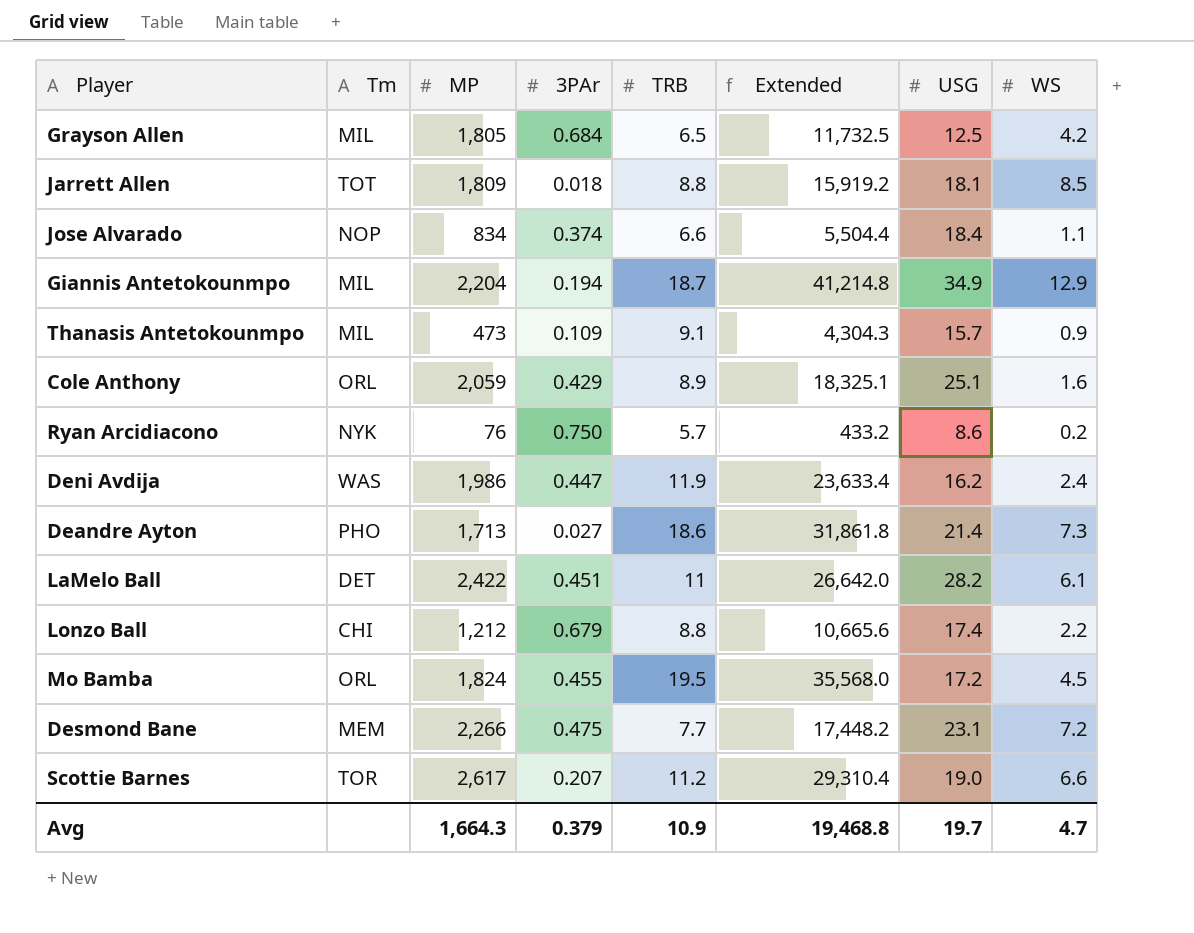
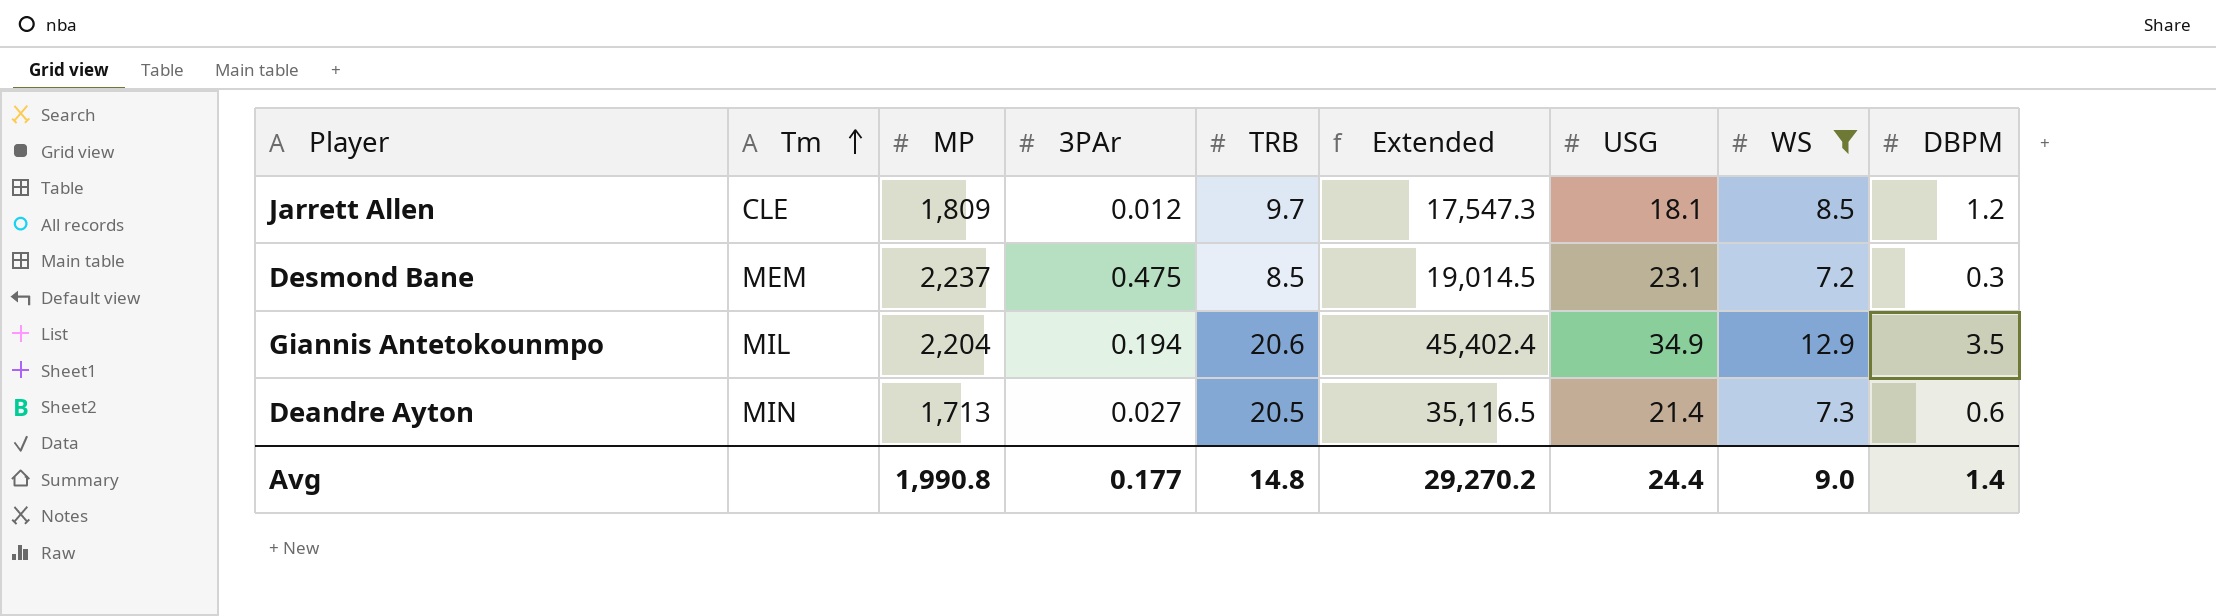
filter: none -> WS >= 7.2
row order: none -> Tm ascending
column DBPM | position: none -> 9
Jarrett Allen | Tm: TOT -> CLE
Jarrett Allen | 3PAr: 0.018 -> 0.012
Jarrett Allen | TRB: 8.8 -> 9.7
Jarrett Allen | Extended: 15,919.2 -> 17,547.3
Desmond Bane | MP: 2,266 -> 2,237
Desmond Bane | TRB: 7.7 -> 8.5
Desmond Bane | Extended: 17,448.2 -> 19,014.5
Giannis Antetokounmpo | TRB: 18.7 -> 20.6
Giannis Antetokounmpo | Extended: 41,214.8 -> 45,402.4
Deandre Ayton | Tm: PHO -> MIN
Deandre Ayton | TRB: 18.6 -> 20.5
Deandre Ayton | Extended: 31,861.8 -> 35,116.5
Avg | MP: 1,664.3 -> 1,990.8
Avg | 3PAr: 0.379 -> 0.177
Avg | TRB: 10.9 -> 14.8
Avg | Extended: 19,468.8 -> 29,270.2
Avg | USG: 19.7 -> 24.4
Avg | WS: 4.7 -> 9.0

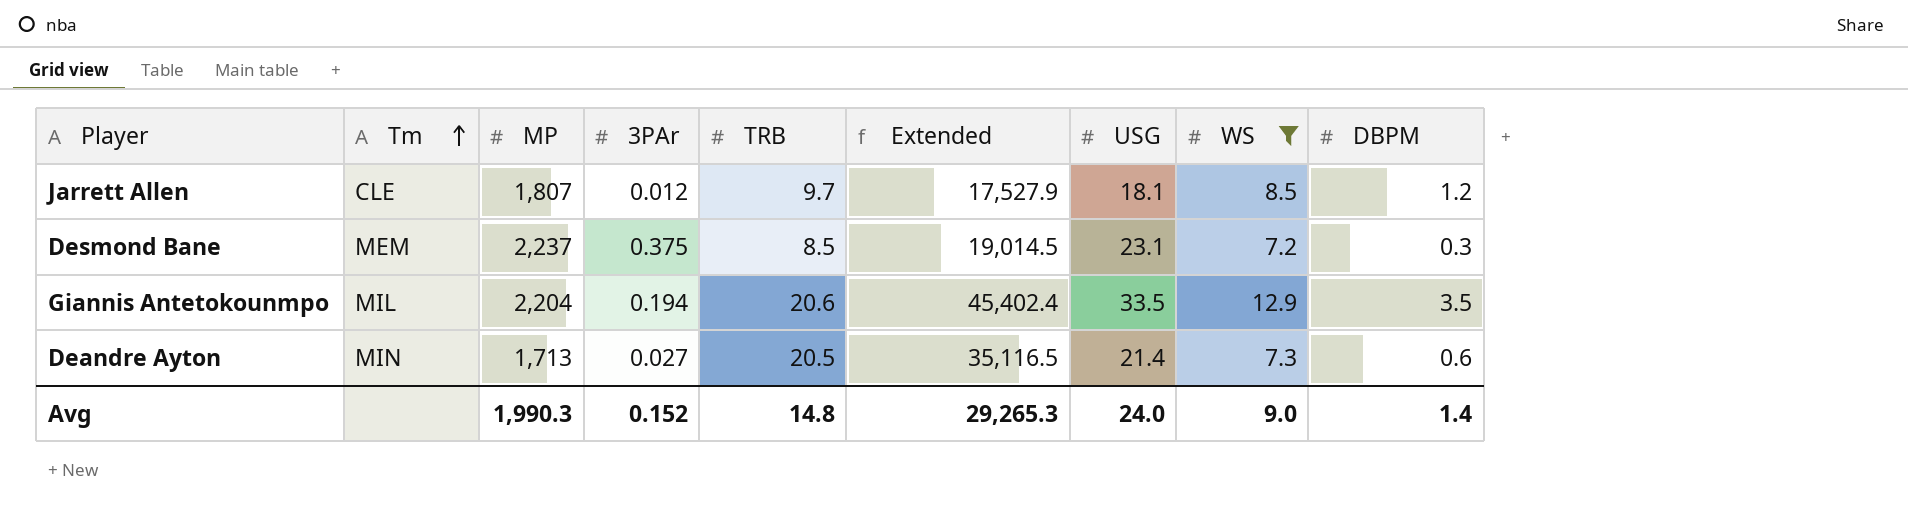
Jarrett Allen | MP: 1,809 -> 1,807
Jarrett Allen | Extended: 17,547.3 -> 17,527.9
Desmond Bane | 3PAr: 0.475 -> 0.375
Giannis Antetokounmpo | USG: 34.9 -> 33.5
Avg | MP: 1,990.8 -> 1,990.3
Avg | 3PAr: 0.177 -> 0.152
Avg | Extended: 29,270.2 -> 29,265.3
Avg | USG: 24.4 -> 24.0

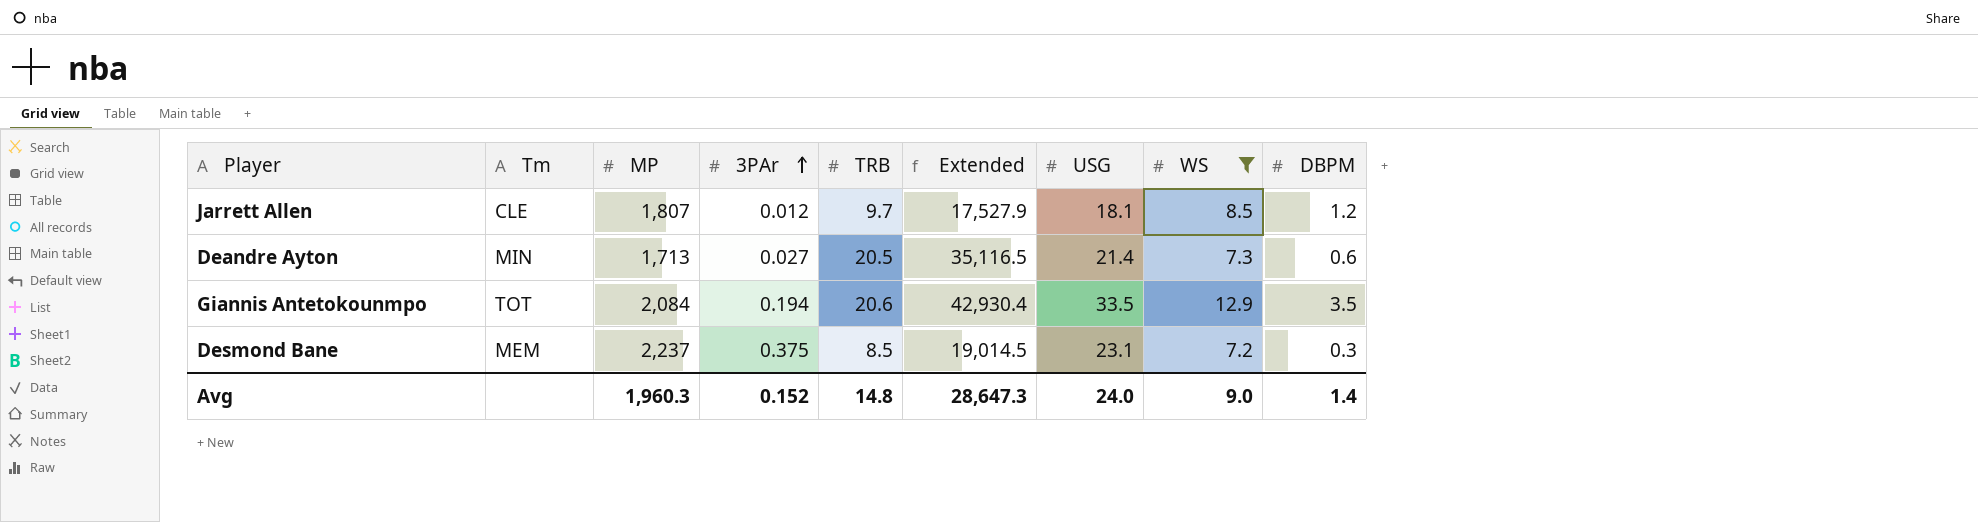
row order: Tm ascending -> 3PAr ascending
Giannis Antetokounmpo | Tm: MIL -> TOT
Giannis Antetokounmpo | MP: 2,204 -> 2,084
Giannis Antetokounmpo | Extended: 45,402.4 -> 42,930.4
Avg | MP: 1,990.3 -> 1,960.3
Avg | Extended: 29,265.3 -> 28,647.3

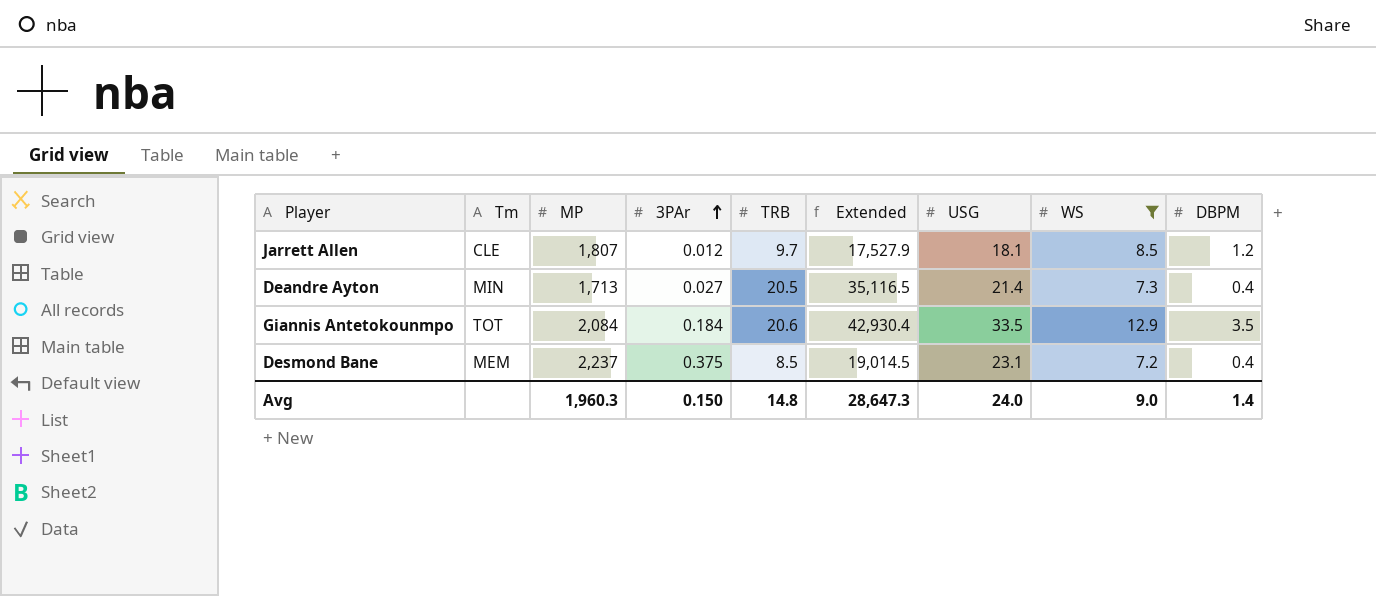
Deandre Ayton | DBPM: 0.6 -> 0.4
Giannis Antetokounmpo | 3PAr: 0.194 -> 0.184
Desmond Bane | DBPM: 0.3 -> 0.4
Avg | 3PAr: 0.152 -> 0.150

